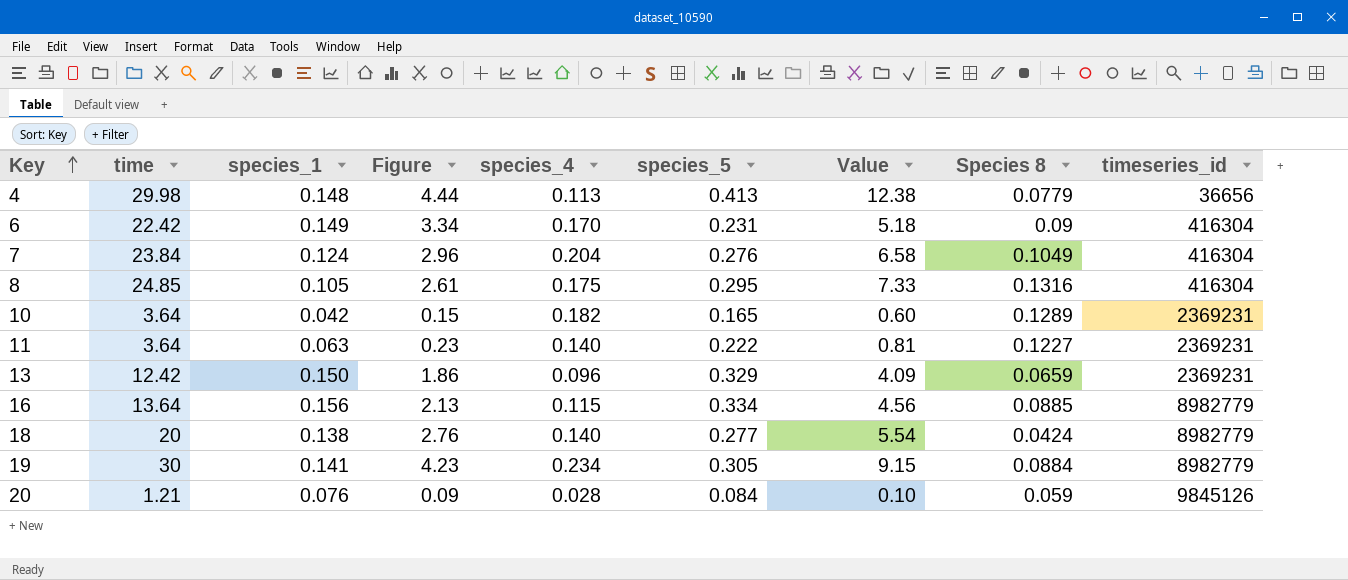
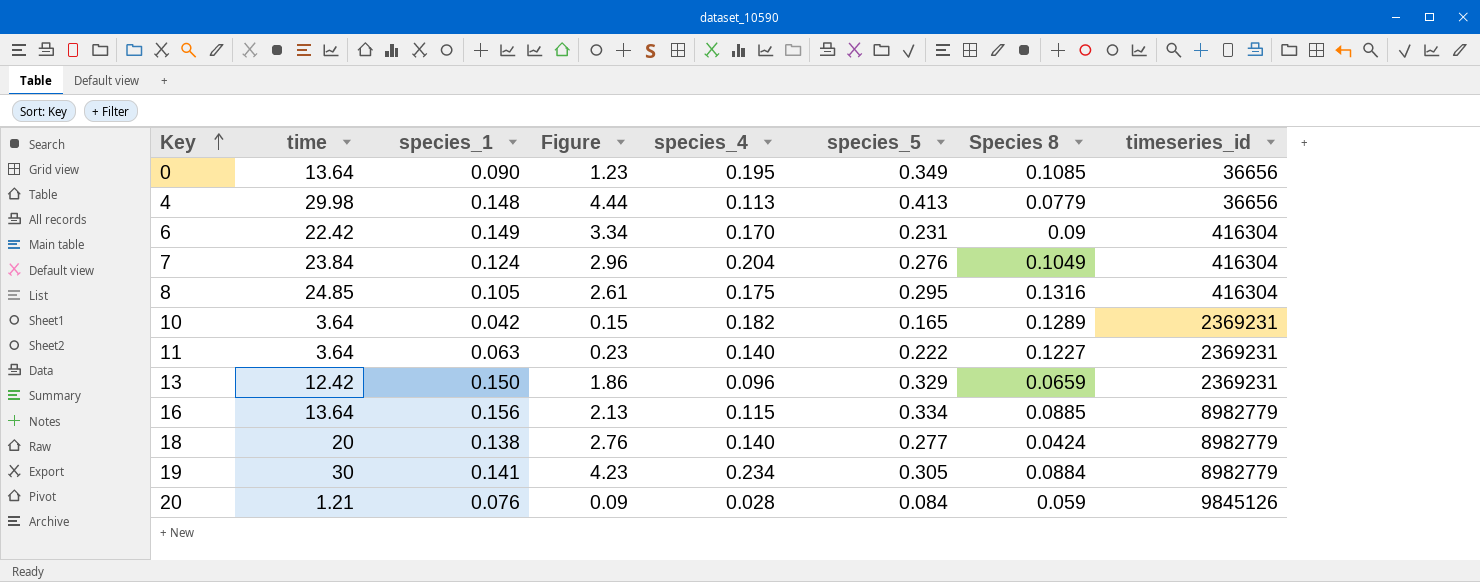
column Value | formula: [time] * [species_5] -> none
row 0: none -> 13.64 | 0.090 | 1.23 | 0.195 | 0.349 | 0.1085 | 36656

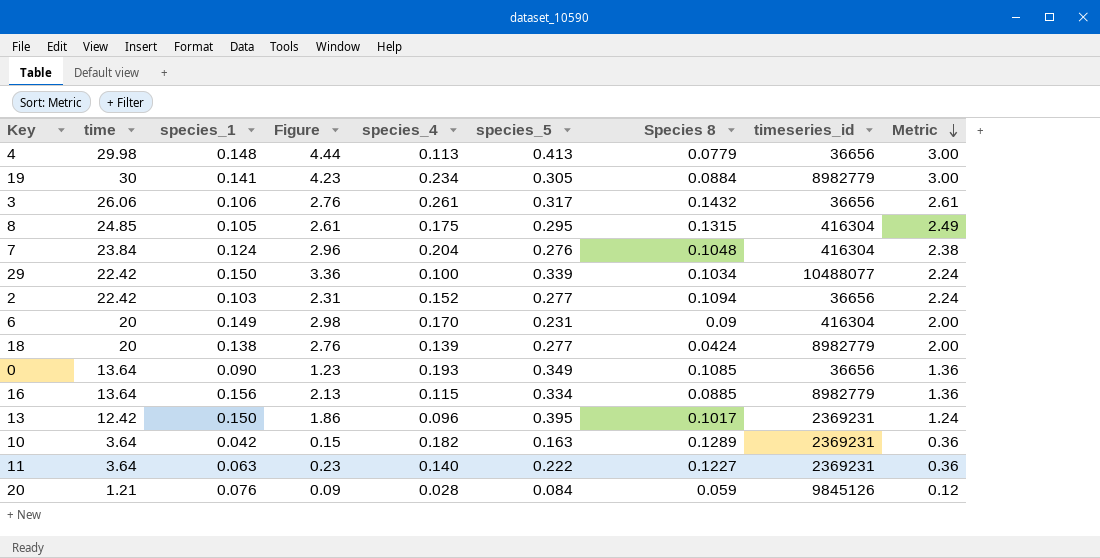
row order: Key ascending -> Metric descending
column Metric | formula: none -> [time] * 0.1
row 3: none -> 26.06 | 0.106 | 2.76 | 0.261 | 0.317 | 0.1432 | 36656 | 2.61
8 | Species 8: 0.1316 -> 0.1315
7 | Species 8: 0.1049 -> 0.1048
row 29: none -> 22.42 | 0.150 | 3.36 | 0.100 | 0.339 | 0.1034 | 10488077 | 2.24
row 2: none -> 22.42 | 0.103 | 2.31 | 0.152 | 0.277 | 0.1094 | 36656 | 2.24
6 | time: 22.42 -> 20
6 | Figure: 3.34 -> 2.98
18 | species_4: 0.140 -> 0.139
0 | species_4: 0.195 -> 0.193
13 | species_5: 0.329 -> 0.395
13 | Species 8: 0.0659 -> 0.1017
10 | species_5: 0.165 -> 0.163

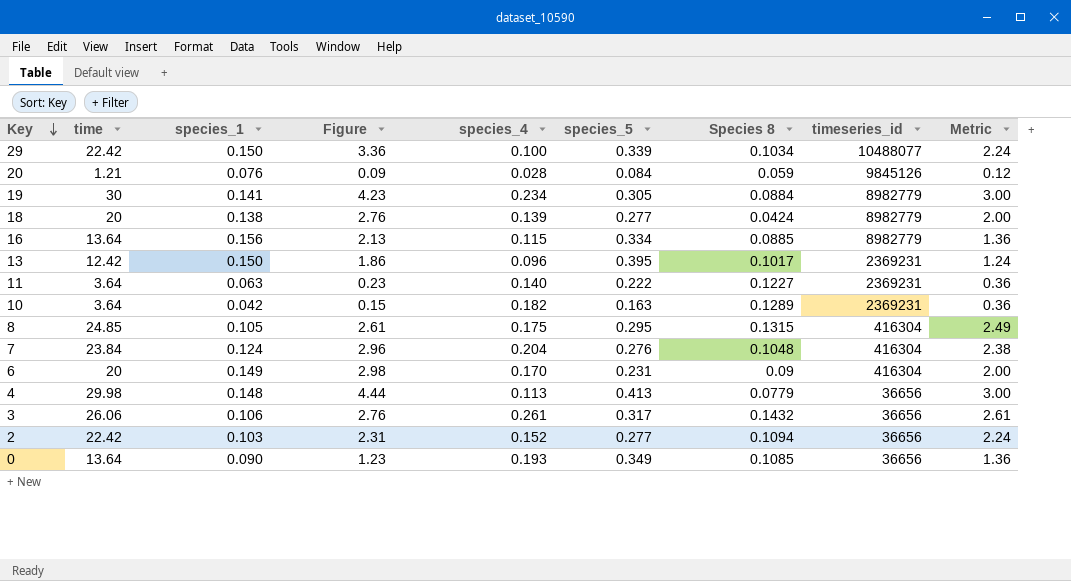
row order: Metric descending -> Key descending

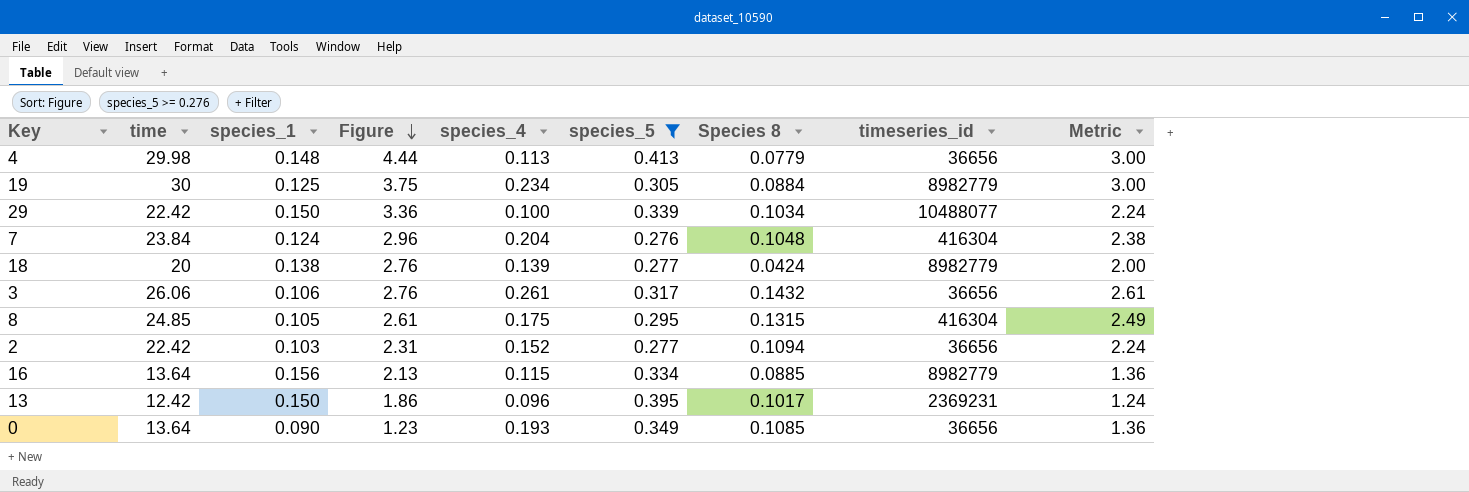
filter: none -> species_5 >= 0.276
row order: Key descending -> Figure descending
19 | species_1: 0.141 -> 0.125
19 | Figure: 4.23 -> 3.75

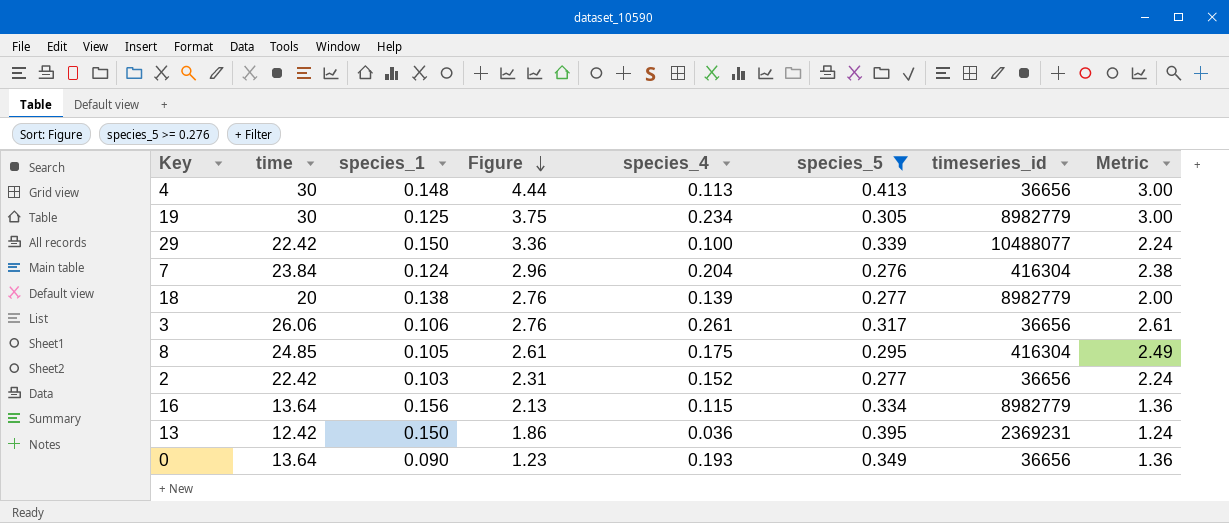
column Species 8 | position: 7 -> none
4 | time: 29.98 -> 30
13 | species_4: 0.096 -> 0.036

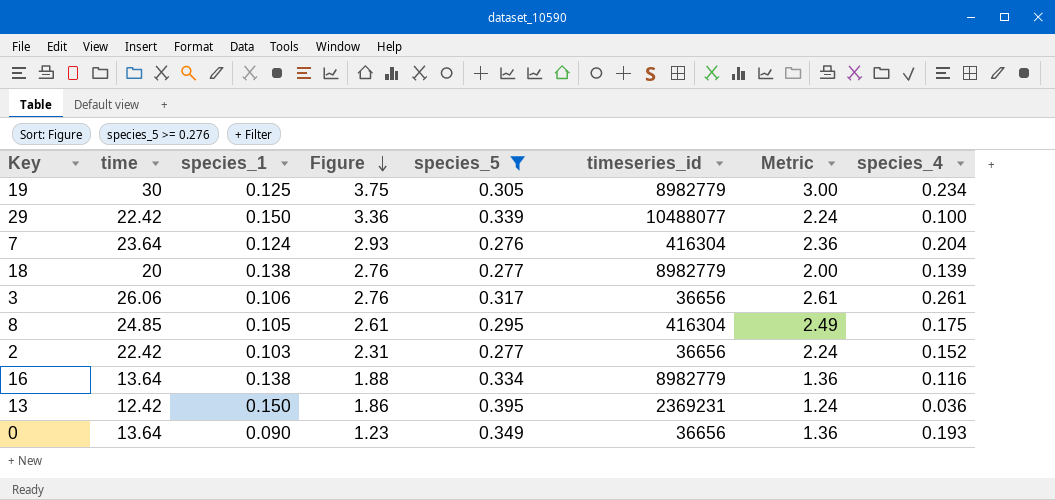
column species_4 | position: 5 -> 8
row 4: 30 | 0.148 | 4.44 | 0.113 | 0.413 | 36656 | 3.00 -> none
7 | time: 23.84 -> 23.64
7 | Figure: 2.96 -> 2.93
7 | Metric: 2.38 -> 2.36
16 | species_1: 0.156 -> 0.138
16 | Figure: 2.13 -> 1.88
16 | species_4: 0.115 -> 0.116

